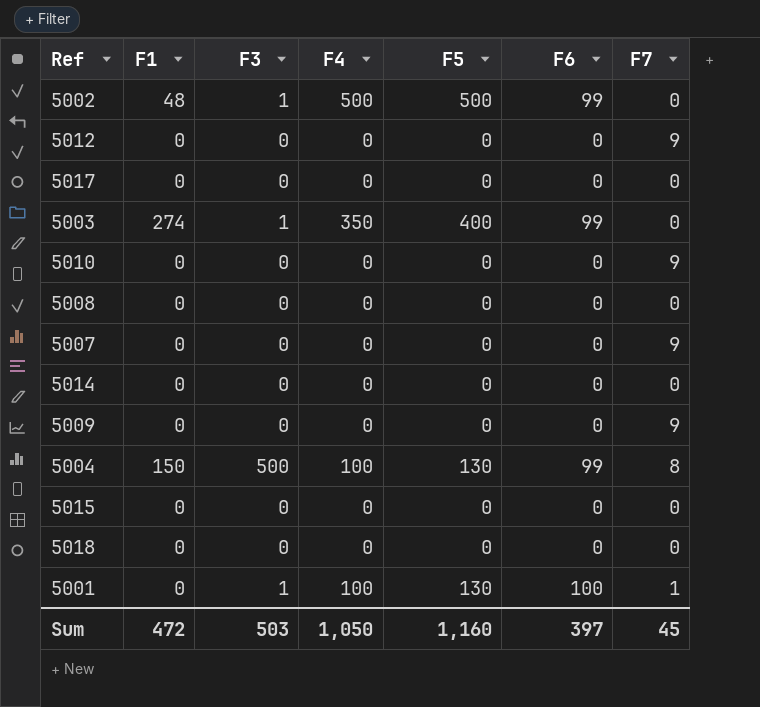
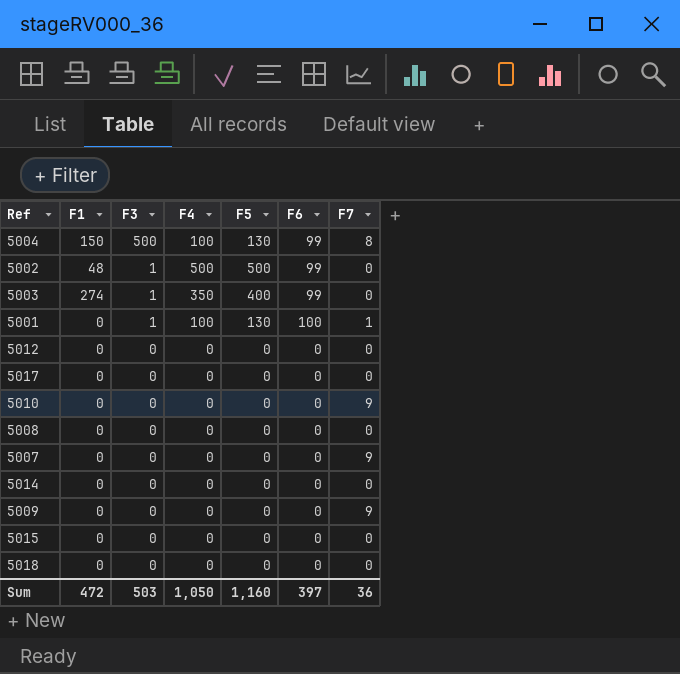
row order: none -> F3 descending
5012 | F7: 9 -> 0
Sum | F7: 45 -> 36

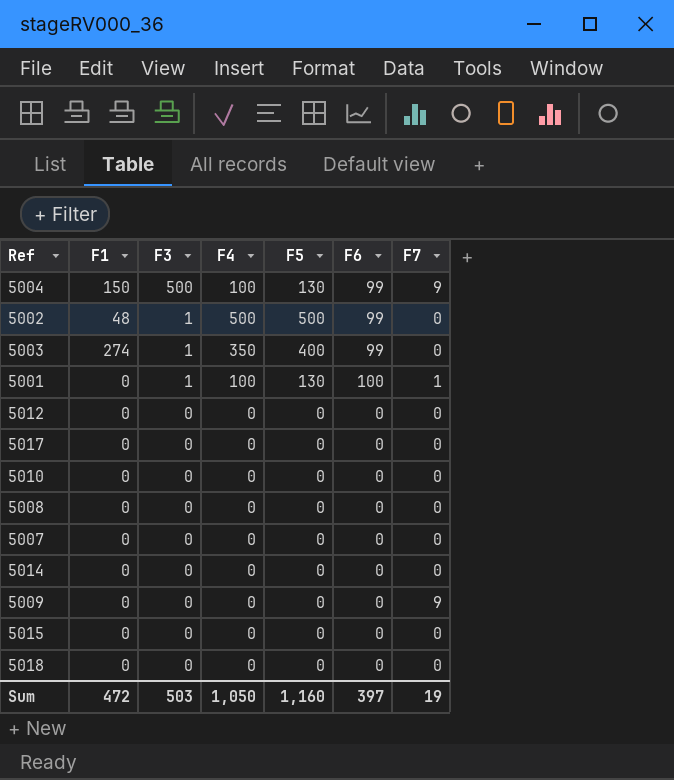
5004 | F7: 8 -> 9
5010 | F7: 9 -> 0
5007 | F7: 9 -> 0
Sum | F7: 36 -> 19

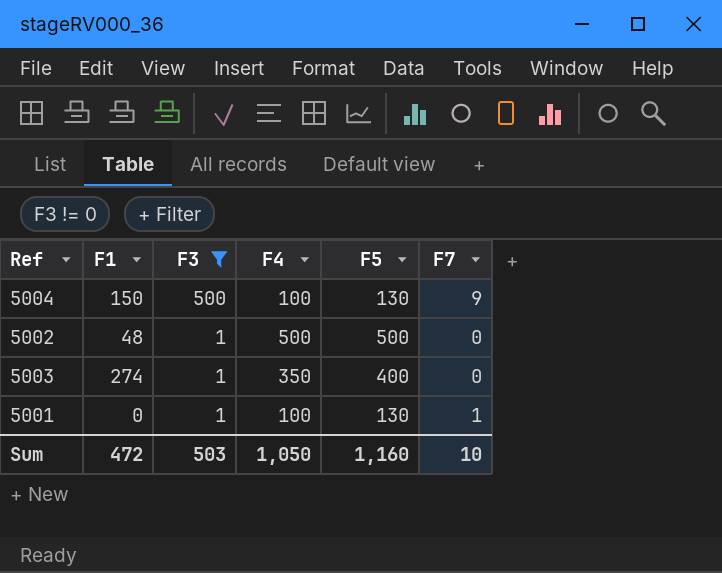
filter: none -> F3 != 0
column F6 | position: 6 -> none
Sum | F7: 19 -> 10

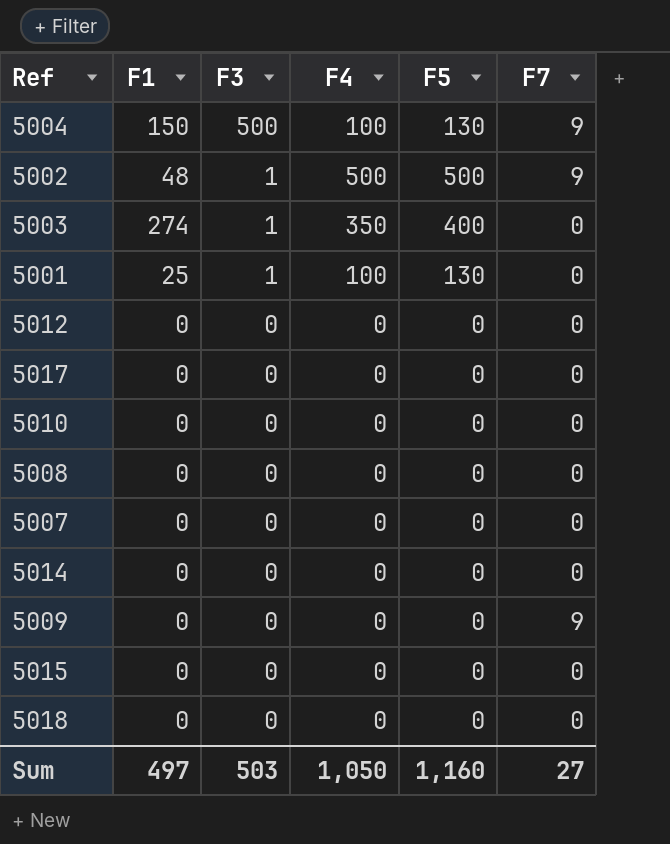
filter: F3 != 0 -> none
5002 | F7: 0 -> 9
5001 | F1: 0 -> 25
5001 | F7: 1 -> 0
Sum | F1: 472 -> 497
Sum | F7: 10 -> 27

